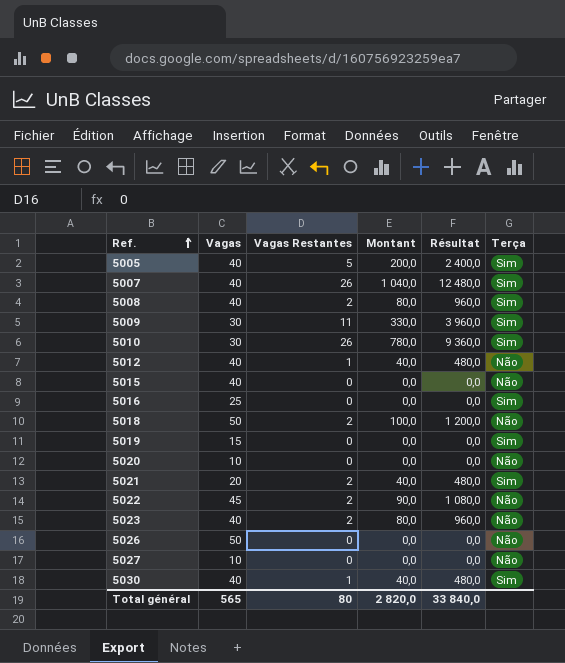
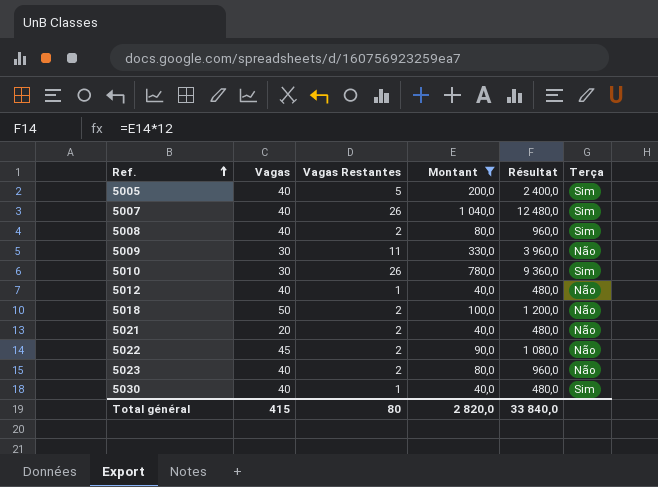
filter: none -> Montant != 0,0
5009 | Terça: Sim -> Não
5021 | Terça: Sim -> Não
Total général | Vagas: 565 -> 415

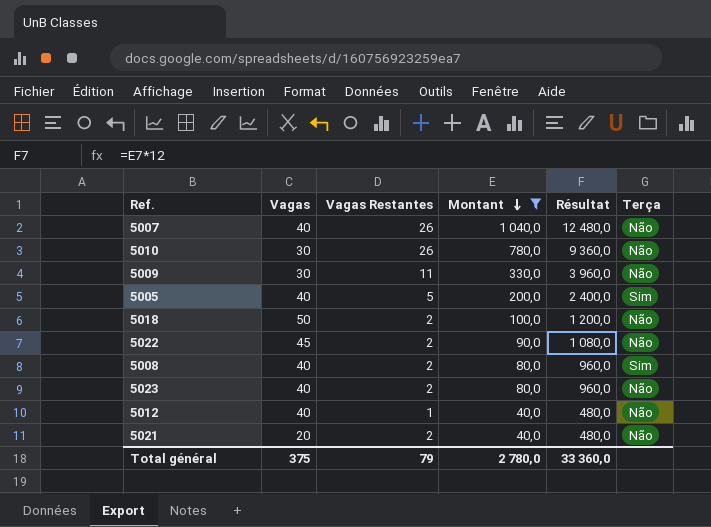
row order: Ref. ascending -> Montant descending
row 5030: 40 | 1 | 40,0 | 480,0 | Sim -> none
5007 | Terça: Sim -> Não
5010 | Terça: Sim -> Não
Total général | Vagas: 415 -> 375
Total général | Vagas Restantes: 80 -> 79
Total général | Montant: 2 820,0 -> 2 780,0
Total général | Résultat: 33 840,0 -> 33 360,0

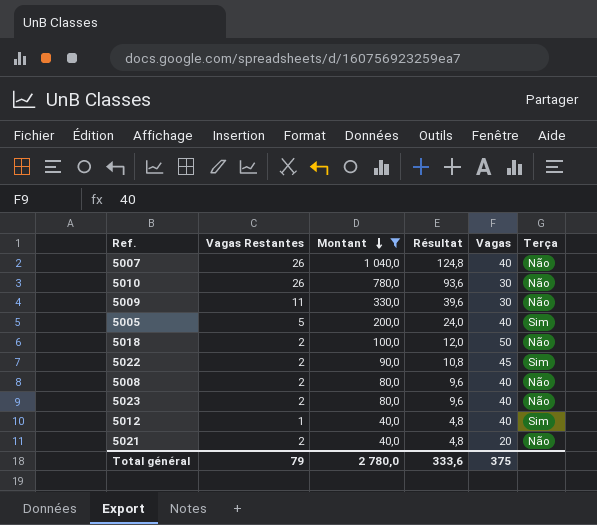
column Résultat | formula: [Montant] * 12 -> [Montant] * 0,12
column Vagas | position: 2 -> 5
5022 | Terça: Não -> Sim
5008 | Terça: Sim -> Não
5012 | Terça: Não -> Sim
Total général | Résultat: 33 360,0 -> 333,6

